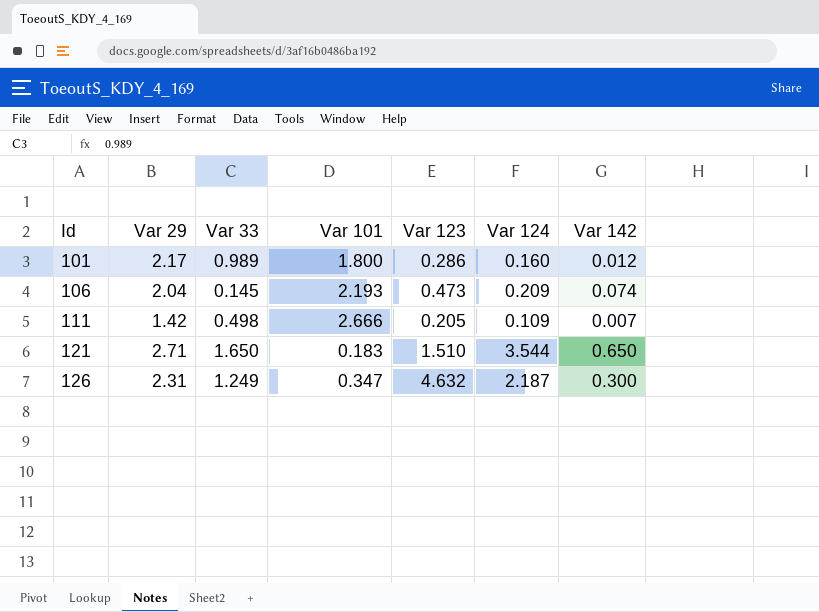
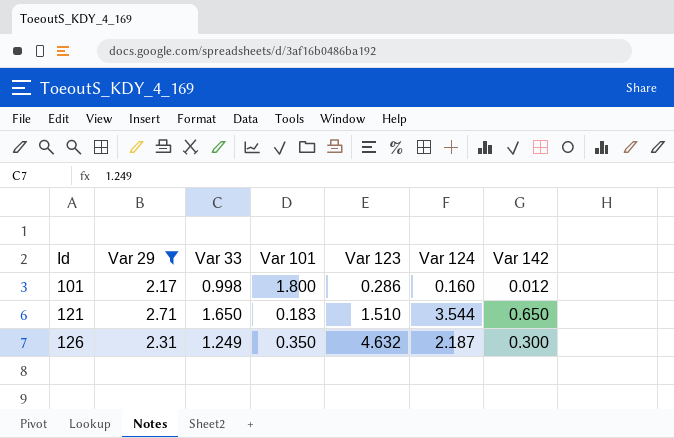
filter: none -> Var 29 >= 2.17
101 | Var 33: 0.989 -> 0.998
126 | Var 101: 0.347 -> 0.350

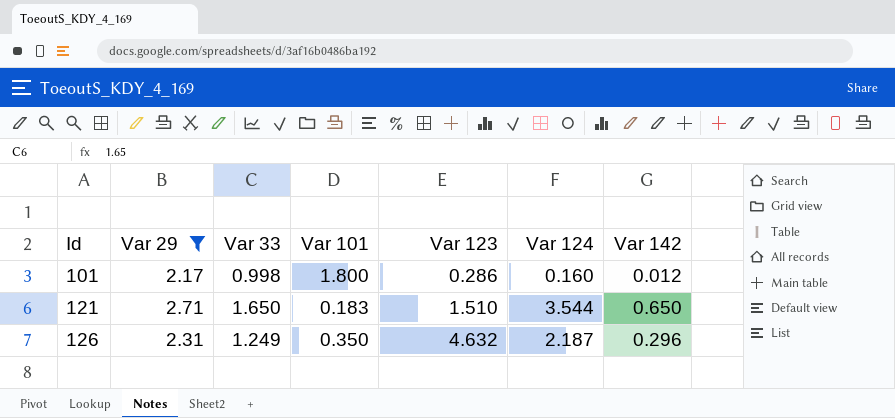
126 | Var 142: 0.300 -> 0.296

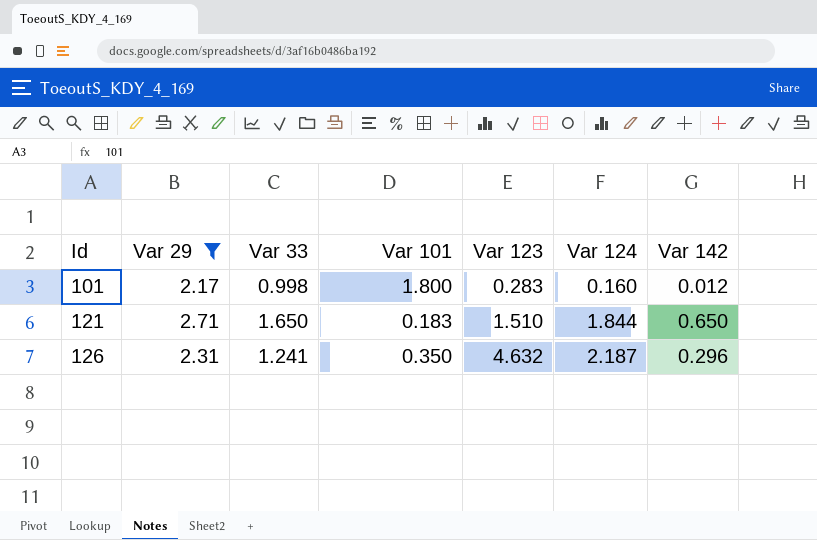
101 | Var 123: 0.286 -> 0.283
121 | Var 124: 3.544 -> 1.844
126 | Var 33: 1.249 -> 1.241

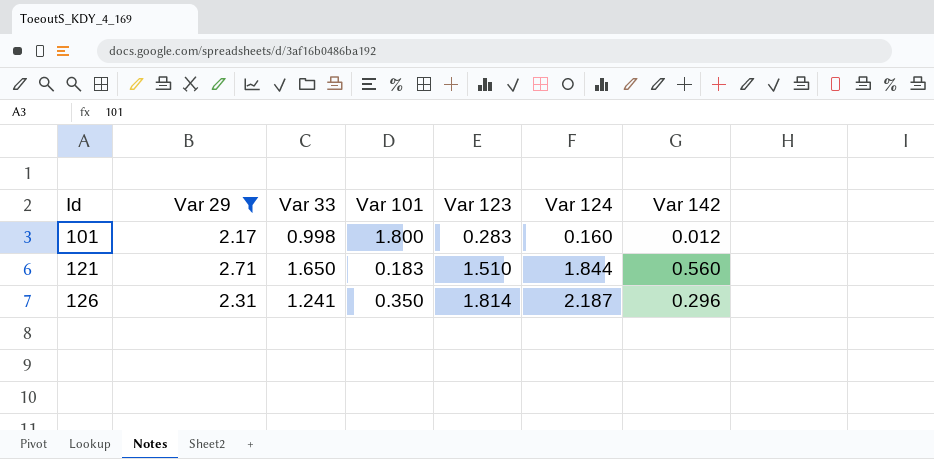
121 | Var 142: 0.650 -> 0.560
126 | Var 123: 4.632 -> 1.814

